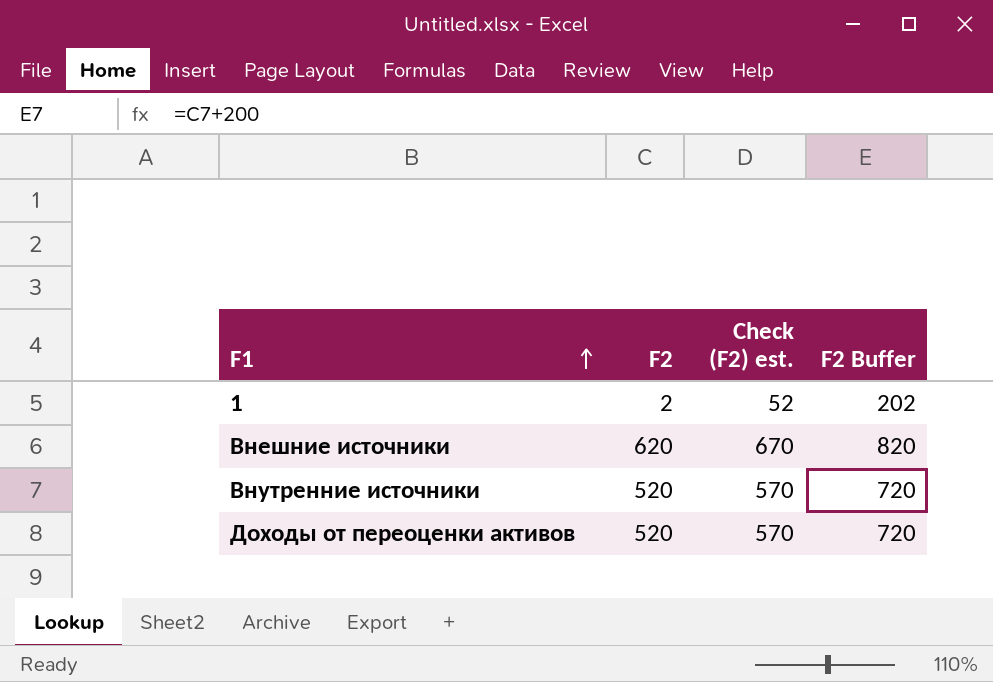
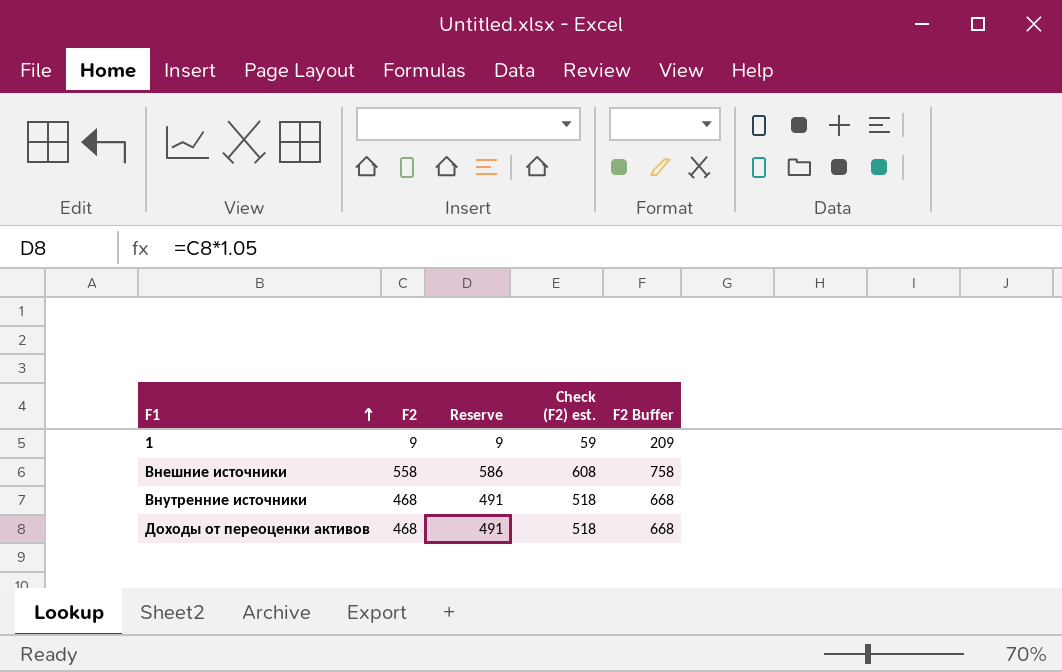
column Reserve | formula: none -> [F2] * 1.05
1 | F2: 2 -> 9
1 | Check (F2) est.: 52 -> 59
1 | F2 Buffer: 202 -> 209
Внешние источники | F2: 620 -> 558
Внешние источники | Check (F2) est.: 670 -> 608
Внешние источники | F2 Buffer: 820 -> 758
Внутренние источники | F2: 520 -> 468
Внутренние источники | Check (F2) est.: 570 -> 518
Внутренние источники | F2 Buffer: 720 -> 668
Доходы от переоценки активов | F2: 520 -> 468
Доходы от переоценки активов | Check (F2) est.: 570 -> 518
Доходы от переоценки активов | F2 Buffer: 720 -> 668

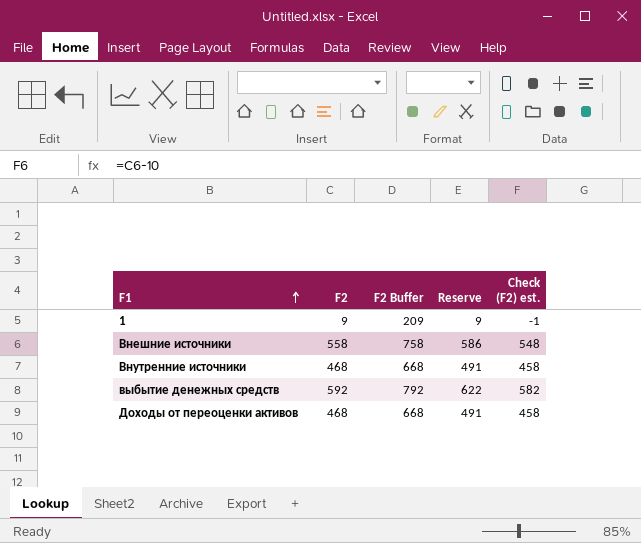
column F2 Buffer | position: 5 -> 3
column Check (F2) est. | formula: [F2] + 50 -> [F2] - 10
row выбытие денежных средств: none -> 592 | 792 | 622 | 582

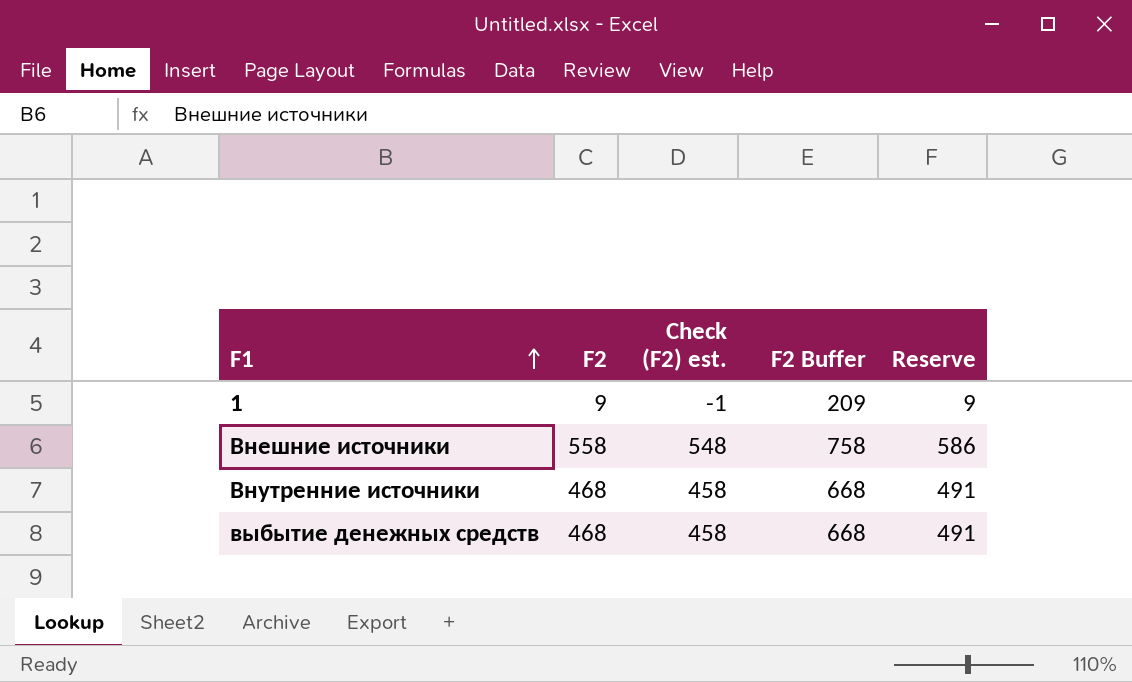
column Check (F2) est. | position: 5 -> 3
row Доходы от переоценки активов: 468 | 668 | 491 | 458 -> none
выбытие денежных средств | F2: 592 -> 468
выбытие денежных средств | Check (F2) est.: 582 -> 458
выбытие денежных средств | F2 Buffer: 792 -> 668
выбытие денежных средств | Reserve: 622 -> 491

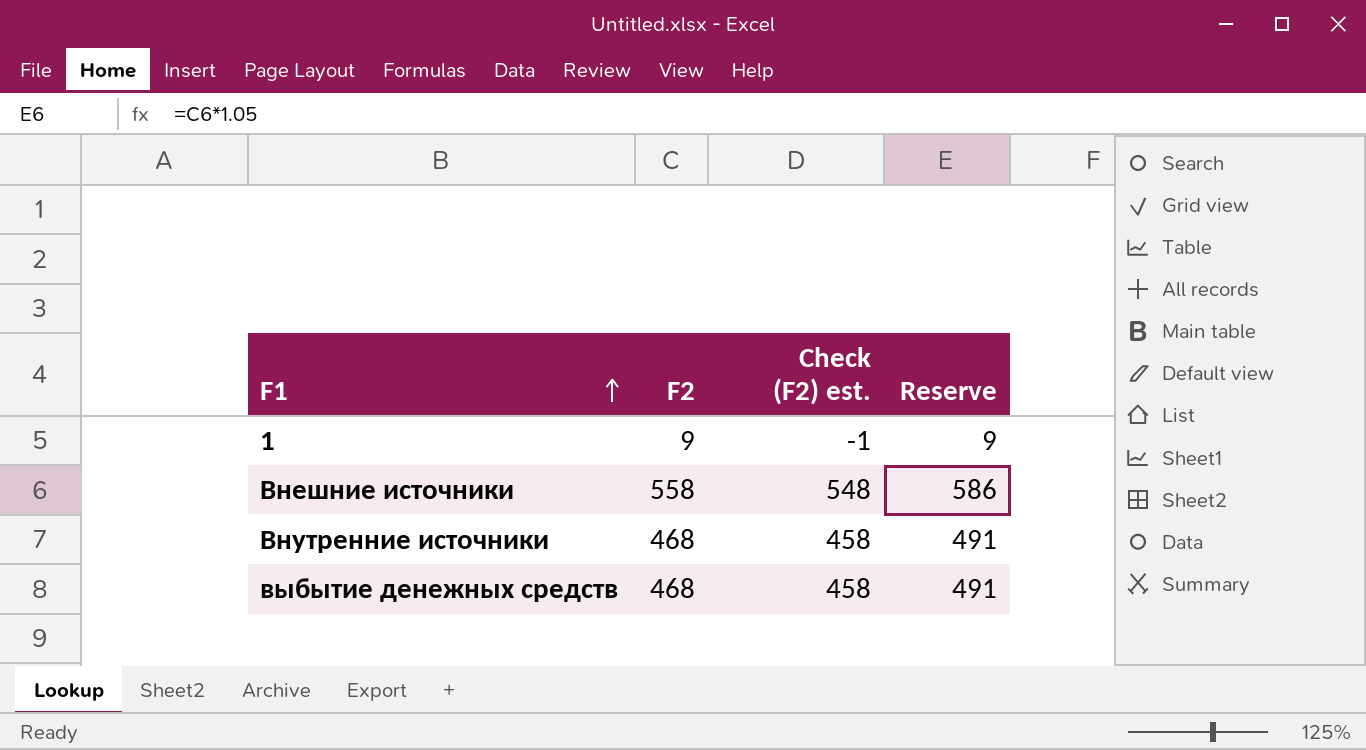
column F2 Buffer | formula: [F2] + 200 -> none

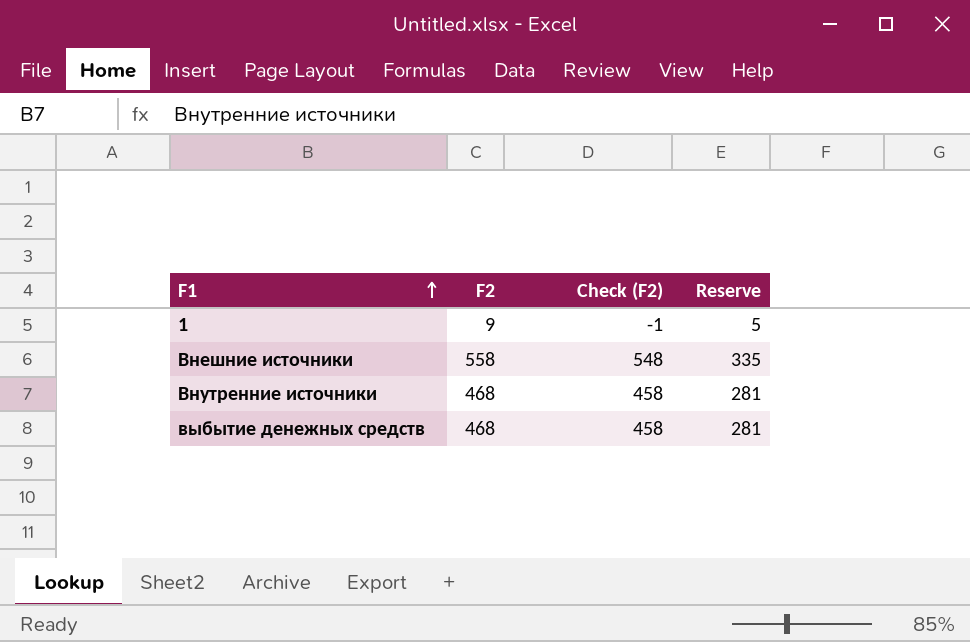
column name: Check (F2) est. -> Check (F2)
column Reserve | formula: [F2] * 1.05 -> [F2] * 0.6

